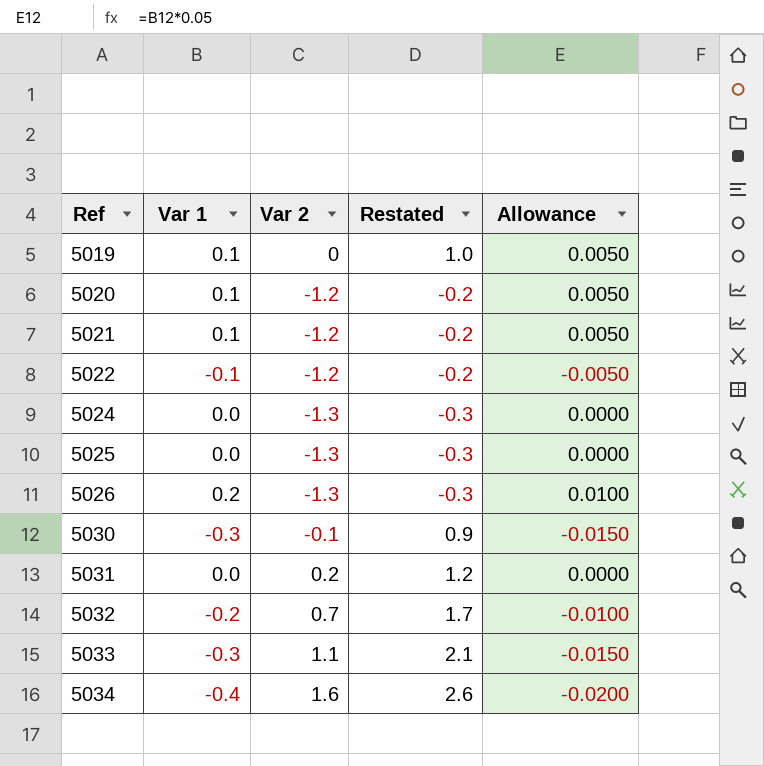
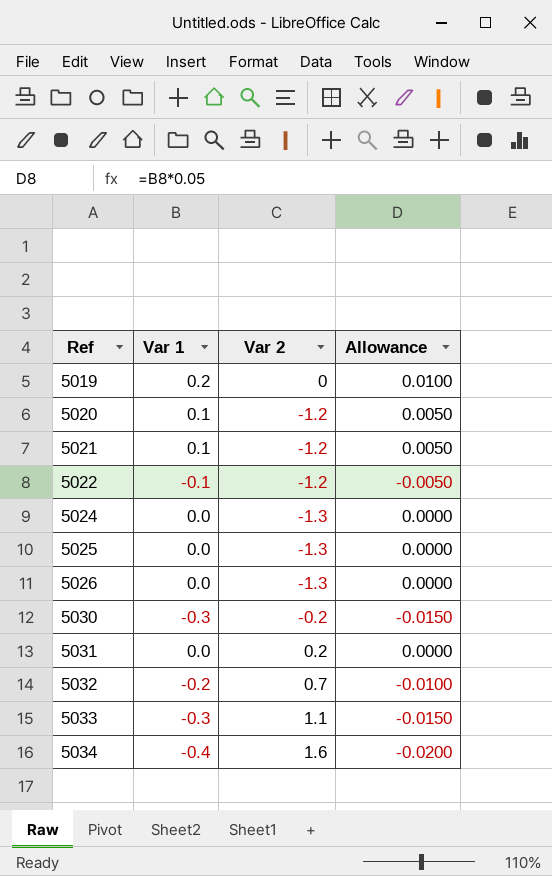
column Restated | formula: [Var 2] + 1 -> none
5019 | Var 1: 0.1 -> 0.2
5019 | Allowance: 0.0050 -> 0.0100
5026 | Var 1: 0.2 -> 0.0
5026 | Allowance: 0.0100 -> 0.0000
5030 | Var 2: -0.1 -> -0.2

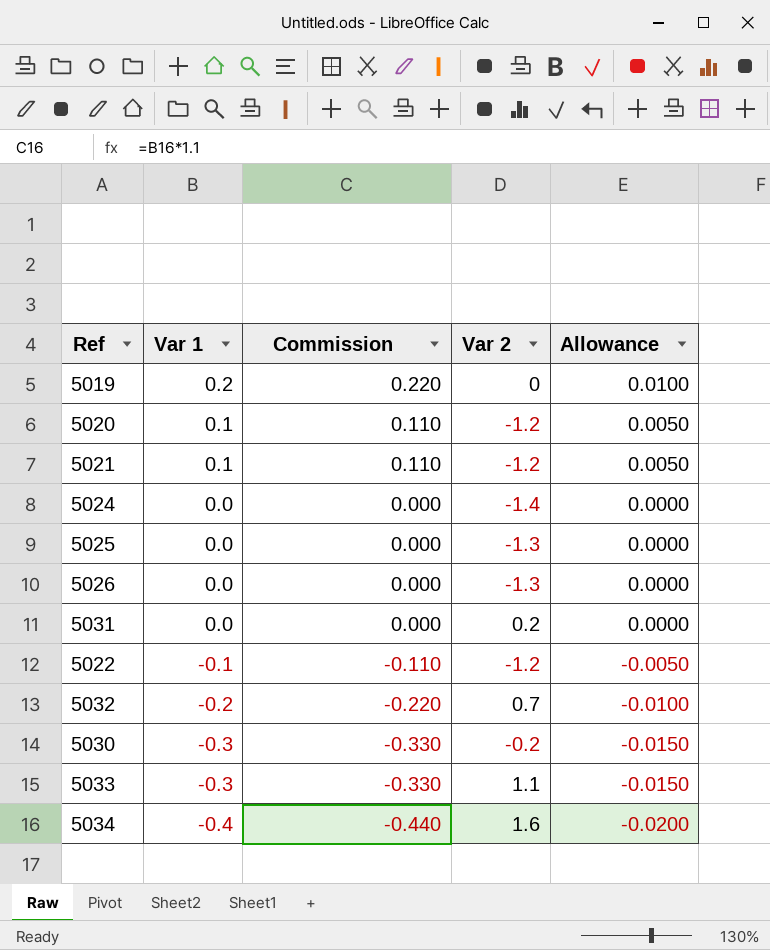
row order: Ref ascending -> Var 1 descending
column Commission | formula: none -> [Var 1] * 1.1
5024 | Var 2: -1.3 -> -1.4

